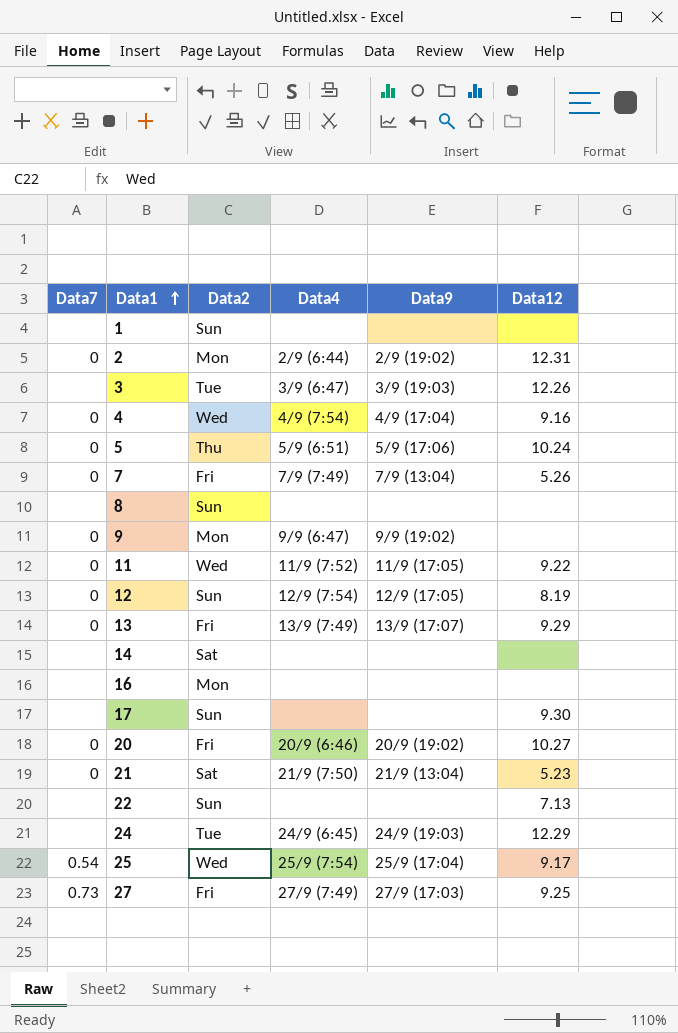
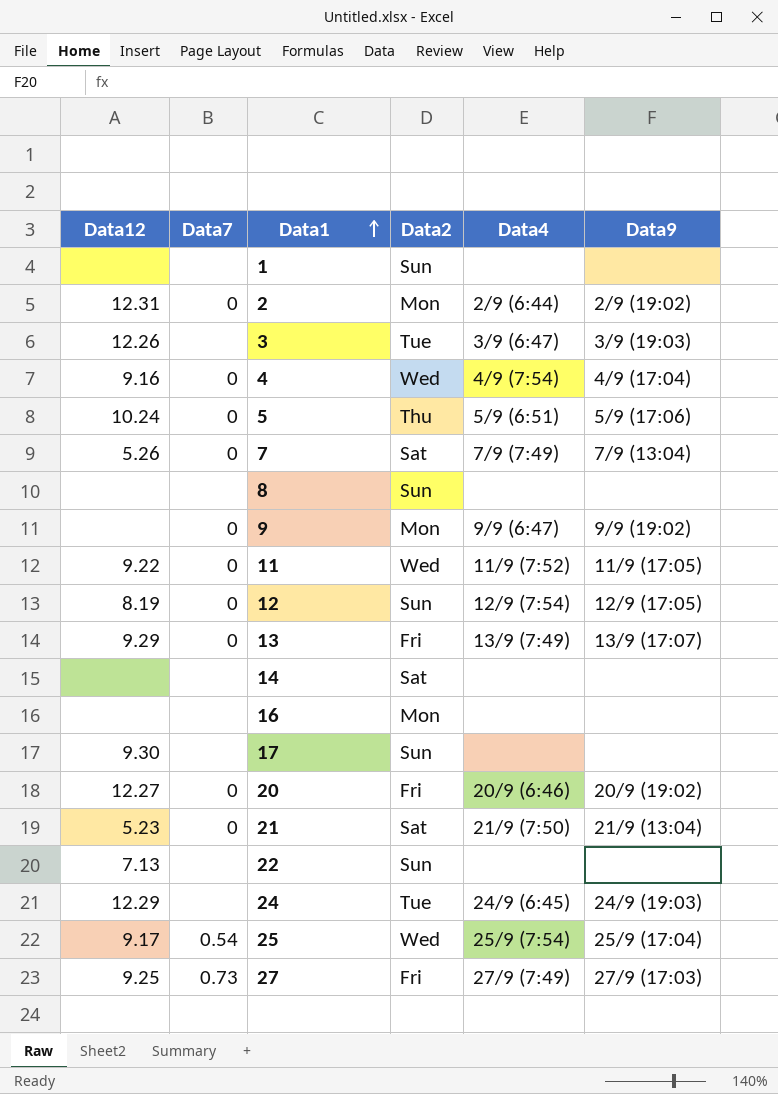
column Data12 | position: 6 -> 1
7 | Data2: Fri -> Sat
20 | Data12: 10.27 -> 12.27

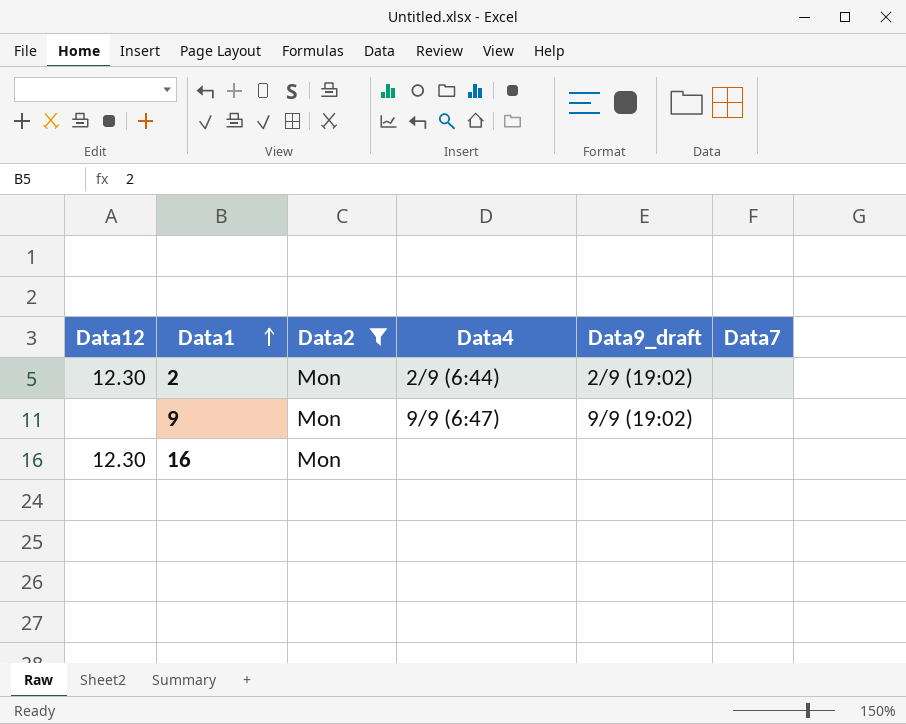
filter: none -> Data2 = Mon
column name: Data9 -> Data9_draft
column Data7 | position: 2 -> 6
2 | Data12: 12.31 -> 12.30
2 | Data7: 0 -> none
9 | Data7: 0 -> none
16 | Data12: none -> 12.30

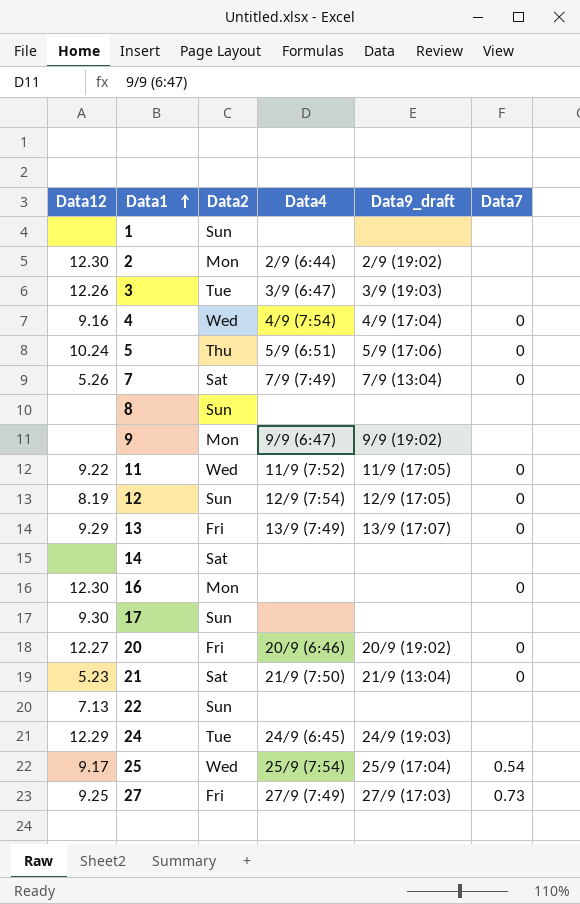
filter: Data2 = Mon -> none
16 | Data7: none -> 0

